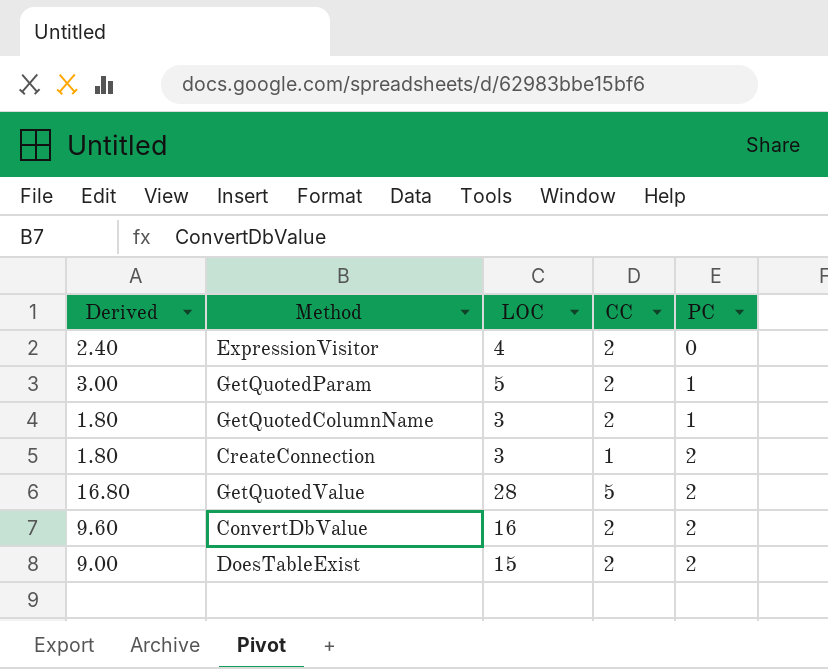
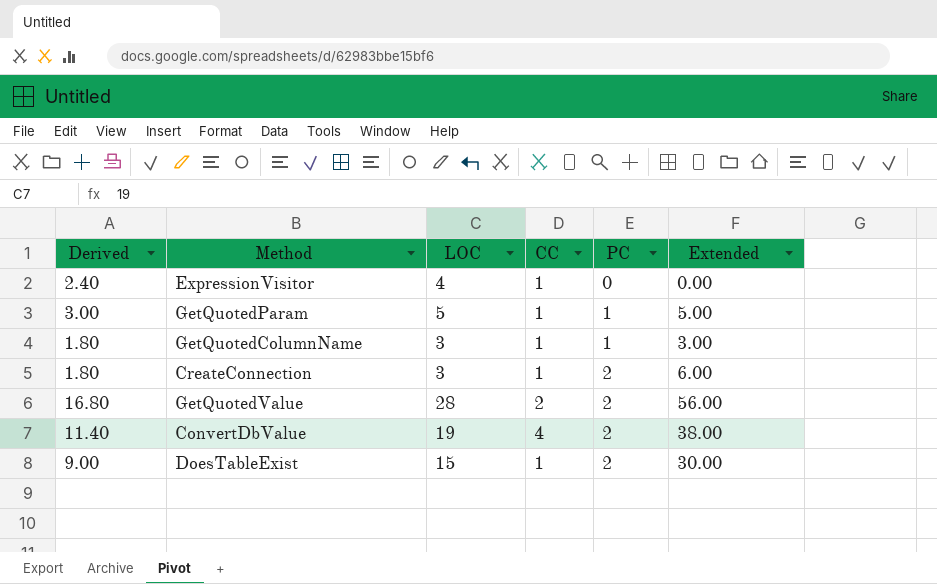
column Extended | formula: none -> [LOC] * [PC]
ExpressionVisitor | CC: 2 -> 1
GetQuotedParam | CC: 2 -> 1
GetQuotedColumnName | CC: 2 -> 1
GetQuotedValue | CC: 5 -> 2
ConvertDbValue | Derived: 9.60 -> 11.40
ConvertDbValue | LOC: 16 -> 19
ConvertDbValue | CC: 2 -> 4
DoesTableExist | CC: 2 -> 1

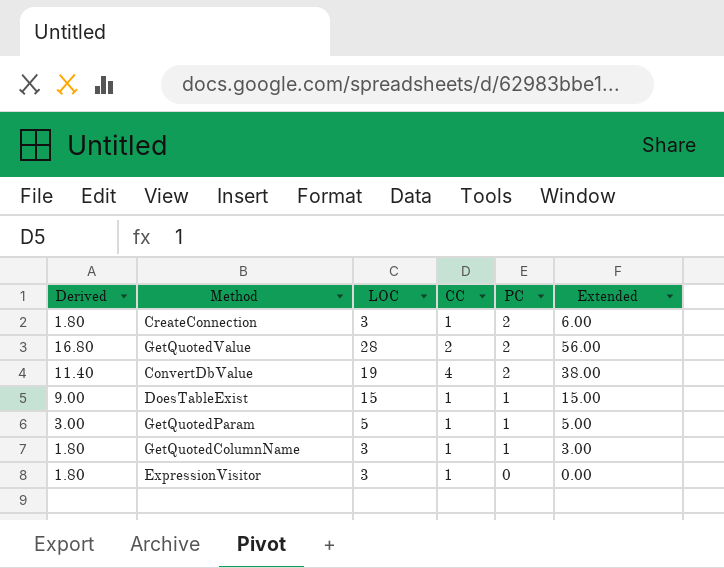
row order: PC ascending -> PC descending
DoesTableExist | PC: 2 -> 1
DoesTableExist | Extended: 30.00 -> 15.00
ExpressionVisitor | Derived: 2.40 -> 1.80
ExpressionVisitor | LOC: 4 -> 3

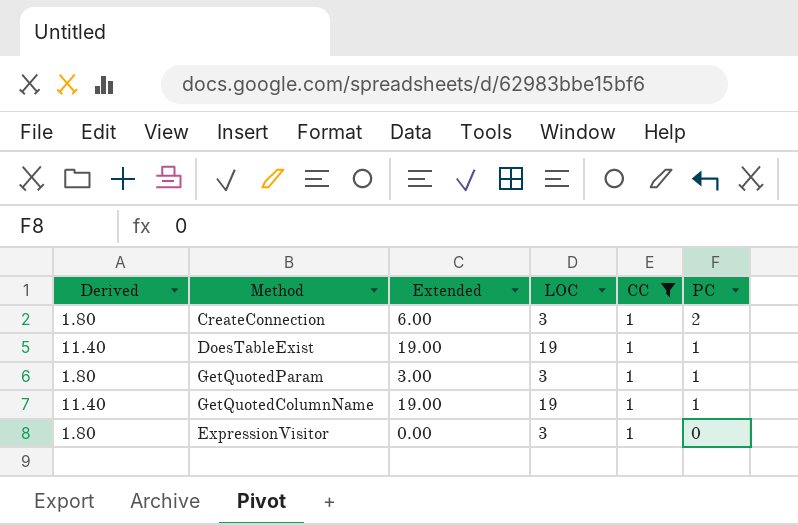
filter: none -> CC = 1
column Extended | position: 6 -> 3
DoesTableExist | Derived: 9.00 -> 11.40
DoesTableExist | Extended: 15.00 -> 19.00
DoesTableExist | LOC: 15 -> 19
GetQuotedParam | Derived: 3.00 -> 1.80
GetQuotedParam | Extended: 5.00 -> 3.00
GetQuotedParam | LOC: 5 -> 3
GetQuotedColumnName | Derived: 1.80 -> 11.40
GetQuotedColumnName | Extended: 3.00 -> 19.00
GetQuotedColumnName | LOC: 3 -> 19

